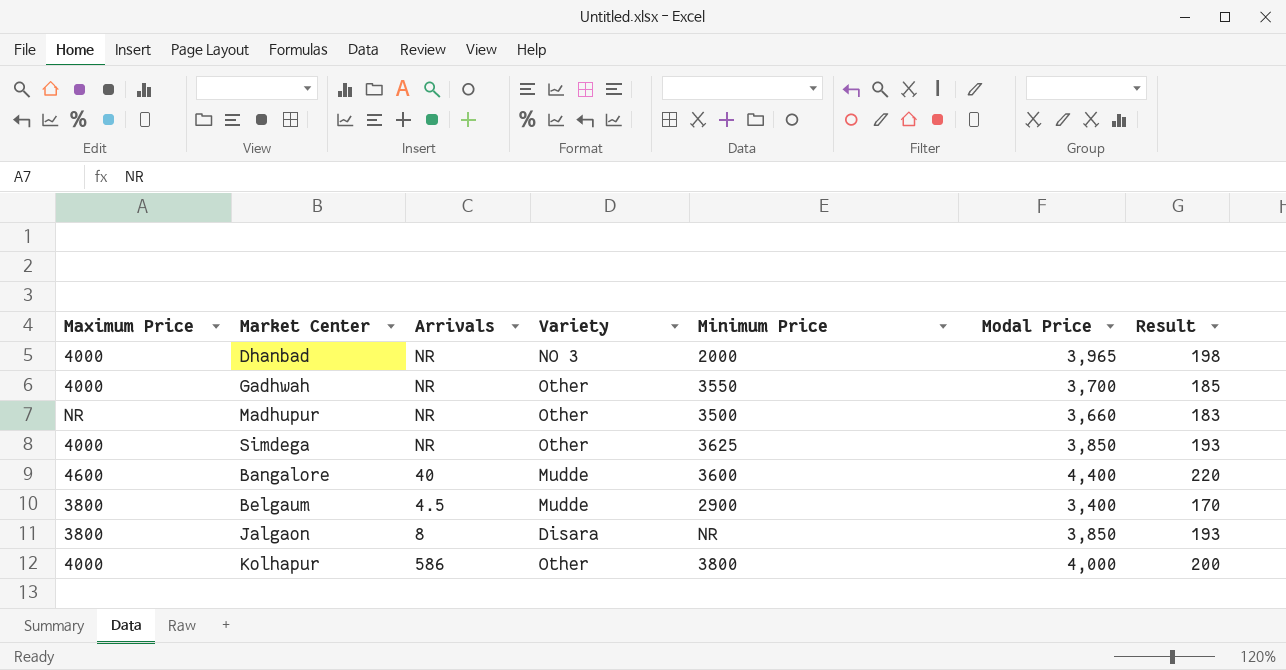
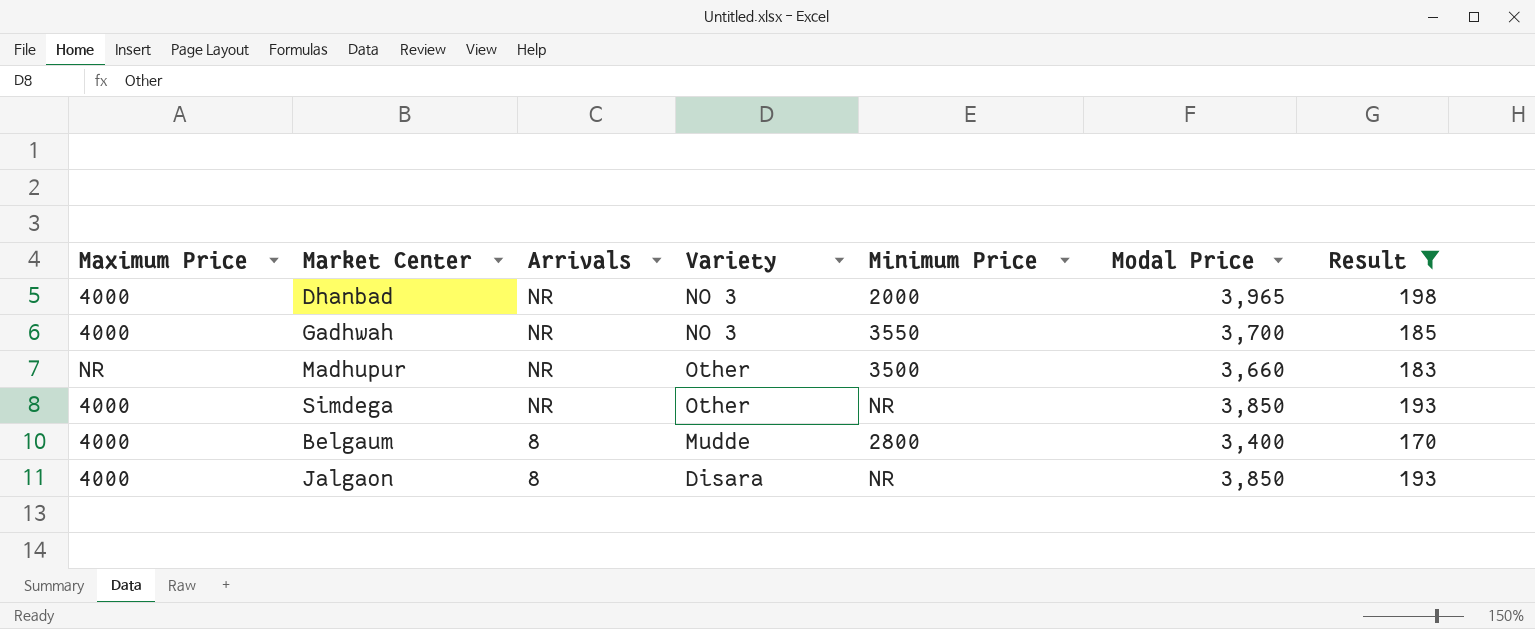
filter: none -> Result <= 198
Gadhwah | Variety: Other -> NO 3
Simdega | Minimum Price: 3625 -> NR
Belgaum | Maximum Price: 3800 -> 4000
Belgaum | Arrivals: 4.5 -> 8
Belgaum | Minimum Price: 2900 -> 2800
Jalgaon | Maximum Price: 3800 -> 4000

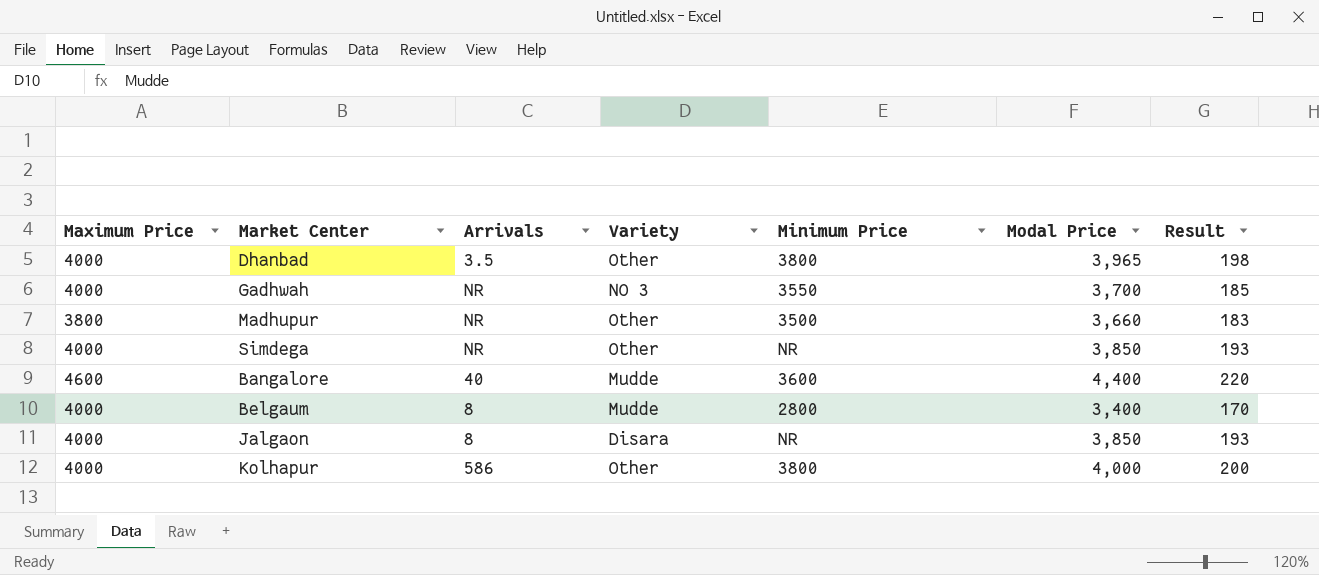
filter: Result <= 198 -> none
Dhanbad | Arrivals: NR -> 3.5
Dhanbad | Variety: NO 3 -> Other
Dhanbad | Minimum Price: 2000 -> 3800
Madhupur | Maximum Price: NR -> 3800

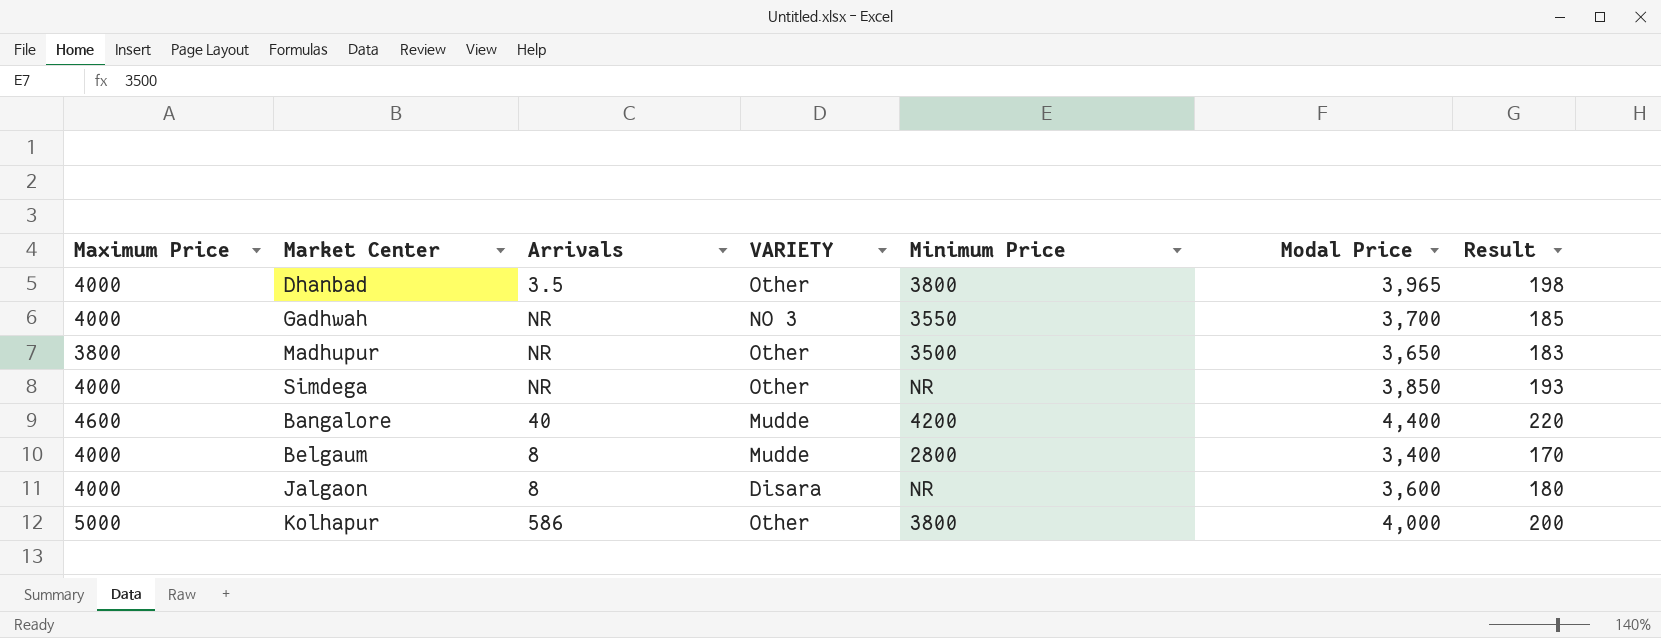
column name: Variety -> VARIETY
Madhupur | Modal Price: 3,660 -> 3,650
Bangalore | Minimum Price: 3600 -> 4200
Jalgaon | Modal Price: 3,850 -> 3,600
Jalgaon | Result: 193 -> 180
Kolhapur | Maximum Price: 4000 -> 5000

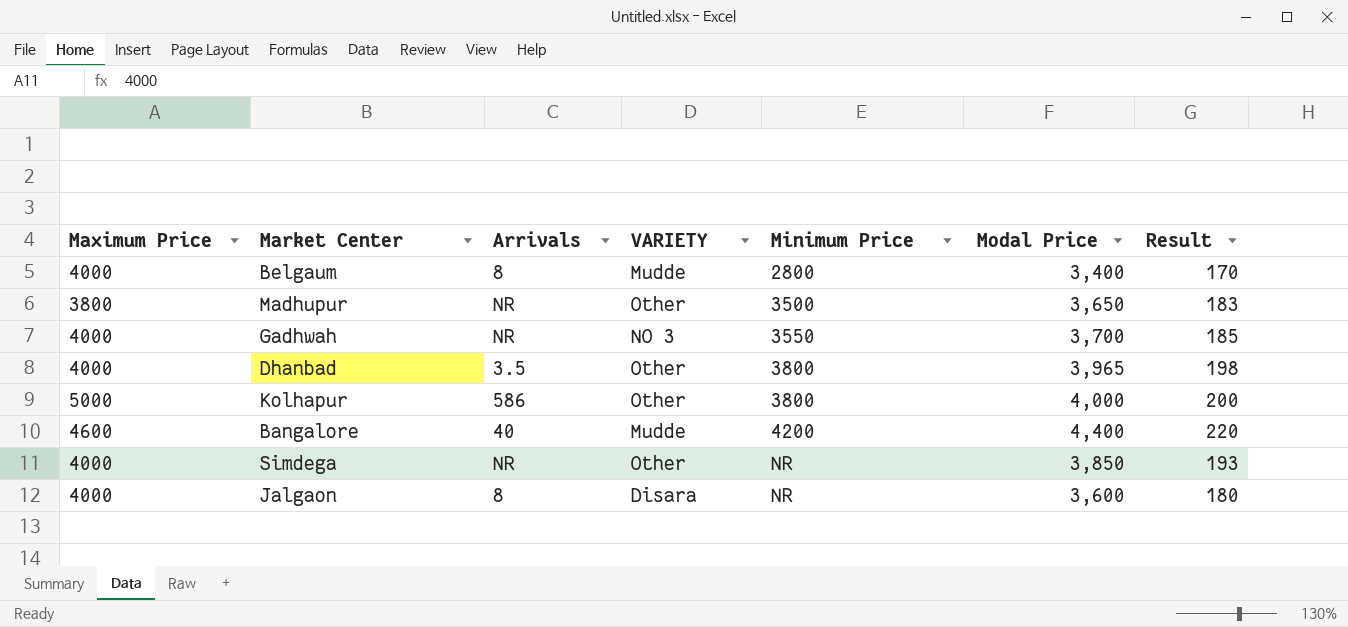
row order: none -> Minimum Price ascending

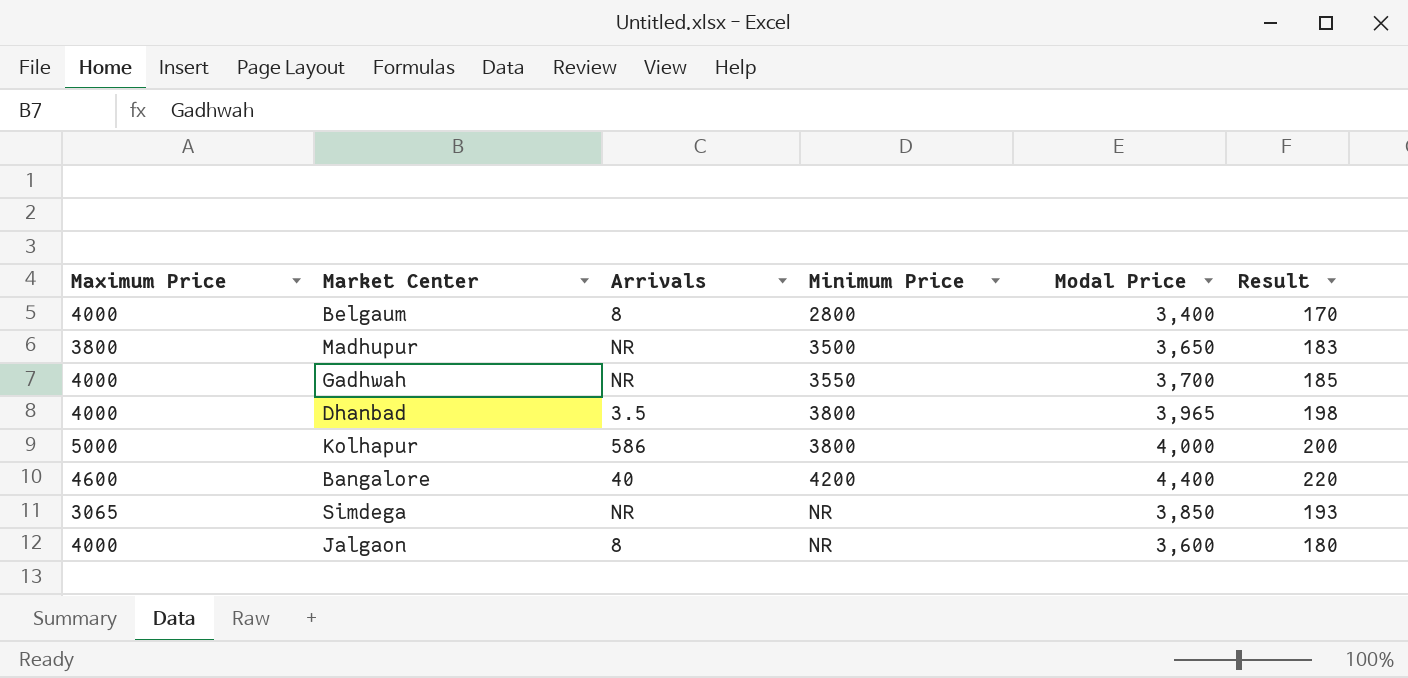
column VARIETY | position: 4 -> none
Simdega | Maximum Price: 4000 -> 3065

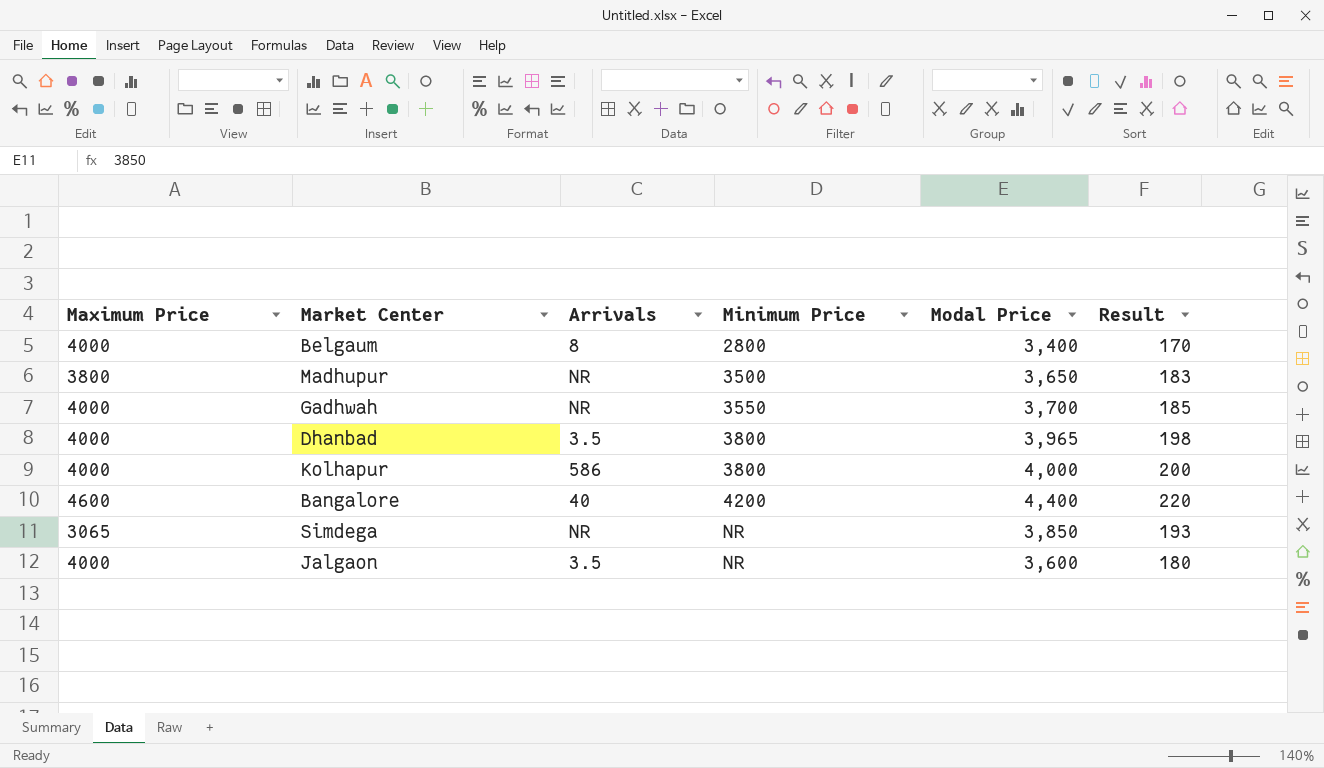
Kolhapur | Maximum Price: 5000 -> 4000
Jalgaon | Arrivals: 8 -> 3.5

